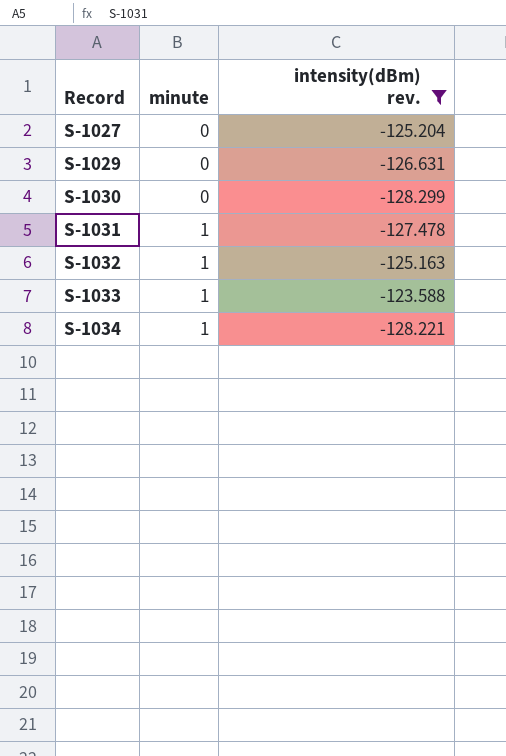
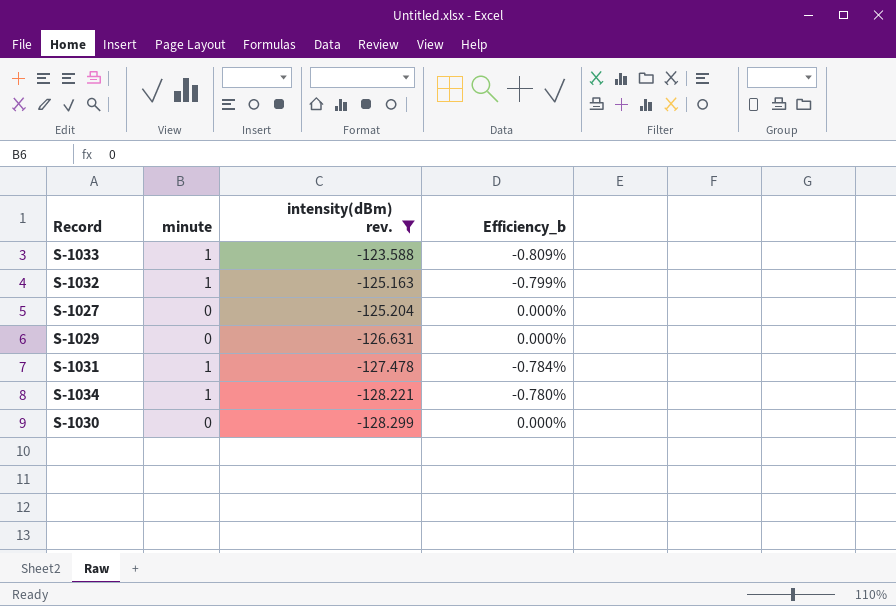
row order: Record ascending -> intensity(dBm) rev. descending
column Efficiency_b | formula: none -> [minute] / [intensity(dBm) rev.]

